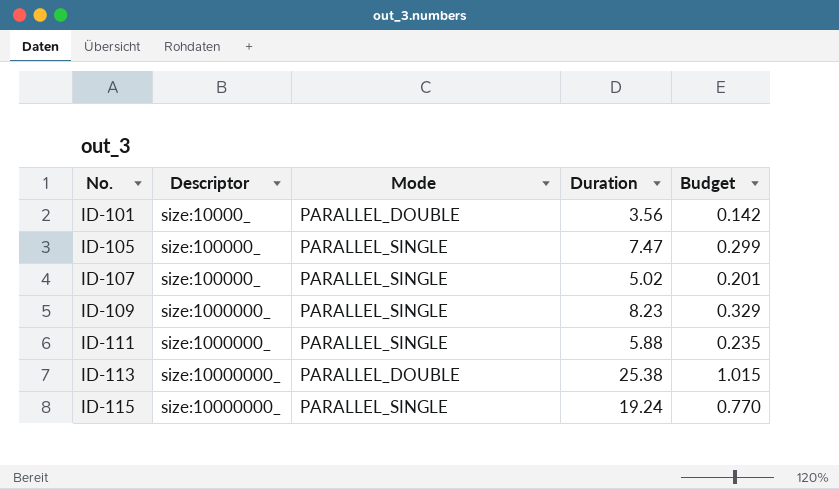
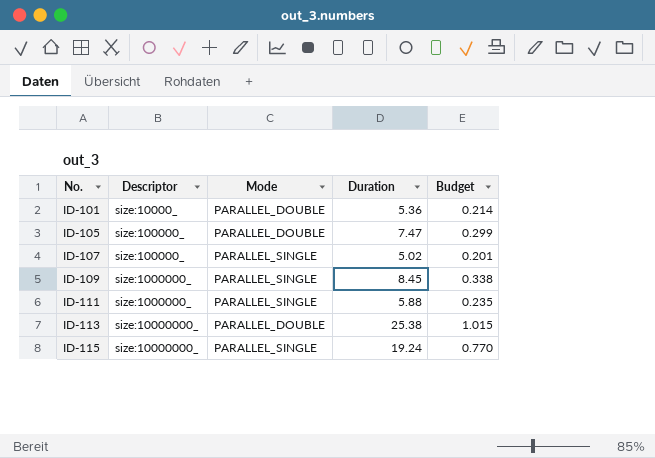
ID-101 | Duration: 3.56 -> 5.36
ID-101 | Budget: 0.142 -> 0.214
ID-105 | Mode: PARALLEL_SINGLE -> PARALLEL_DOUBLE
ID-109 | Duration: 8.23 -> 8.45
ID-109 | Budget: 0.329 -> 0.338

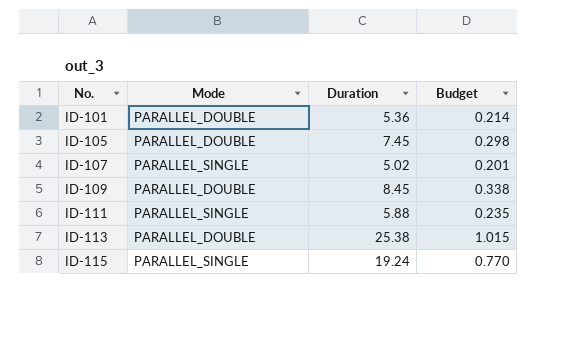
column Descriptor | position: 2 -> none
ID-105 | Duration: 7.47 -> 7.45
ID-105 | Budget: 0.299 -> 0.298
ID-109 | Mode: PARALLEL_SINGLE -> PARALLEL_DOUBLE

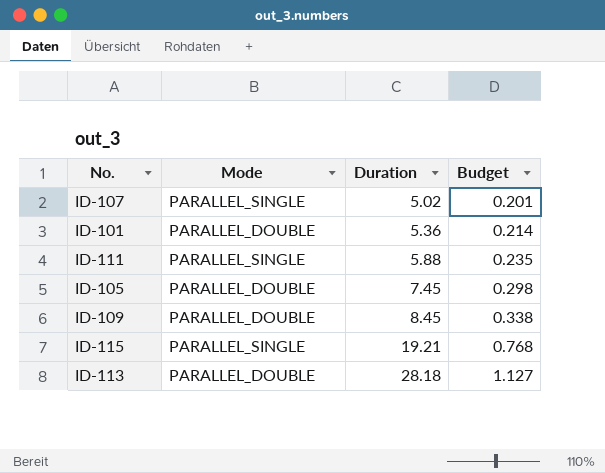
row order: No. ascending -> Duration ascending
ID-115 | Duration: 19.24 -> 19.21
ID-115 | Budget: 0.770 -> 0.768
ID-113 | Duration: 25.38 -> 28.18
ID-113 | Budget: 1.015 -> 1.127

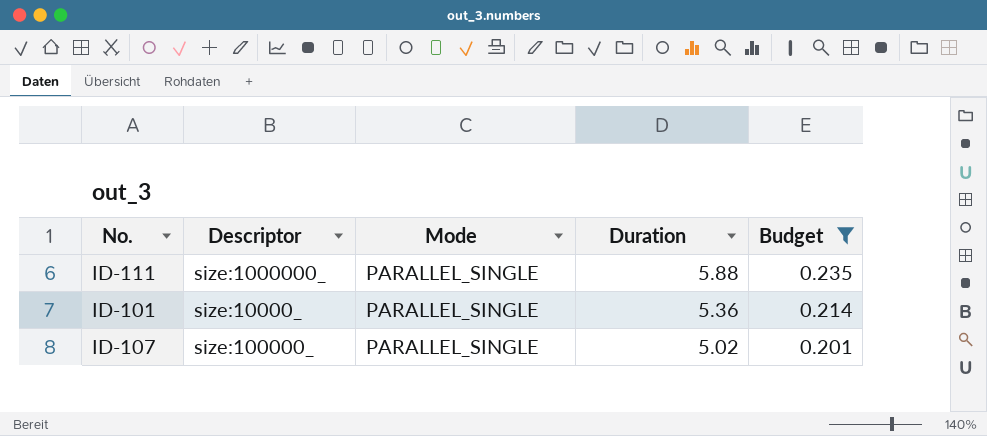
filter: none -> Budget <= 0.235
row order: Duration ascending -> Duration descending
column Descriptor | position: none -> 2
ID-101 | Mode: PARALLEL_DOUBLE -> PARALLEL_SINGLE

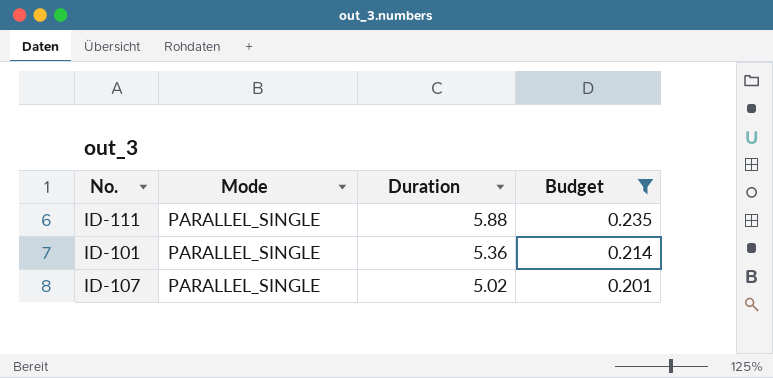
column Descriptor | position: 2 -> none

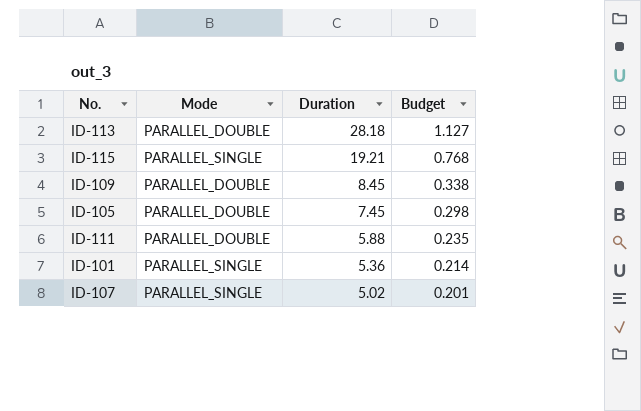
filter: Budget <= 0.235 -> none
ID-111 | Mode: PARALLEL_SINGLE -> PARALLEL_DOUBLE

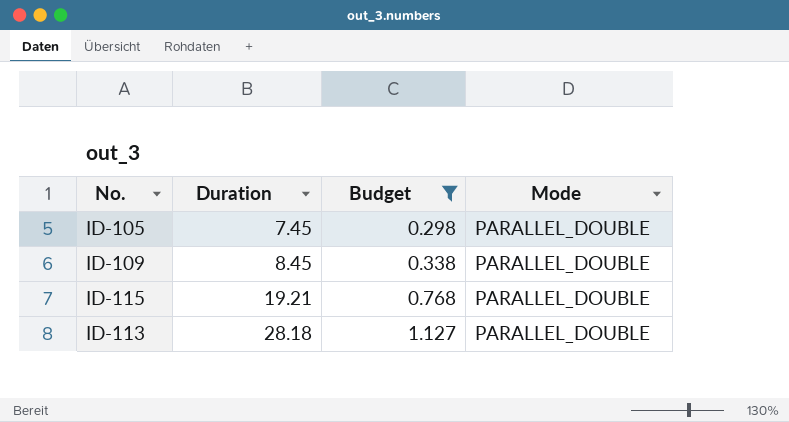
filter: none -> Budget >= 0.298
row order: Duration descending -> Duration ascending
column Mode | position: 2 -> 4
ID-115 | Mode: PARALLEL_SINGLE -> PARALLEL_DOUBLE

